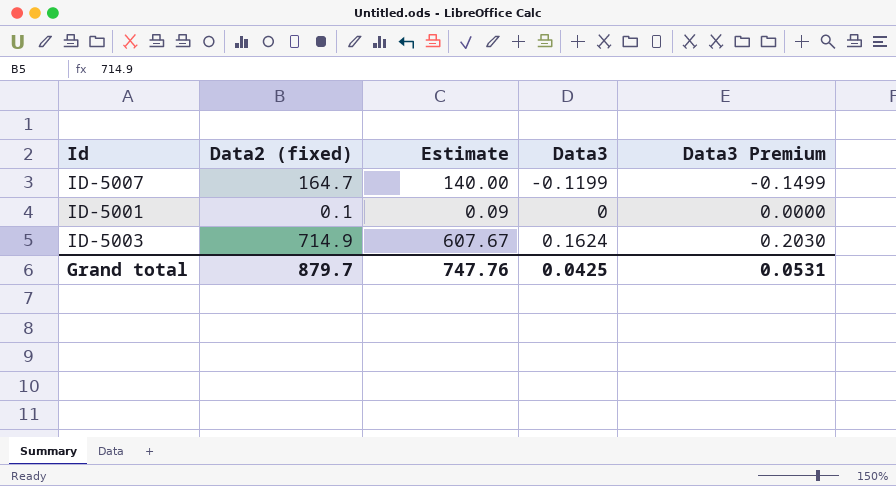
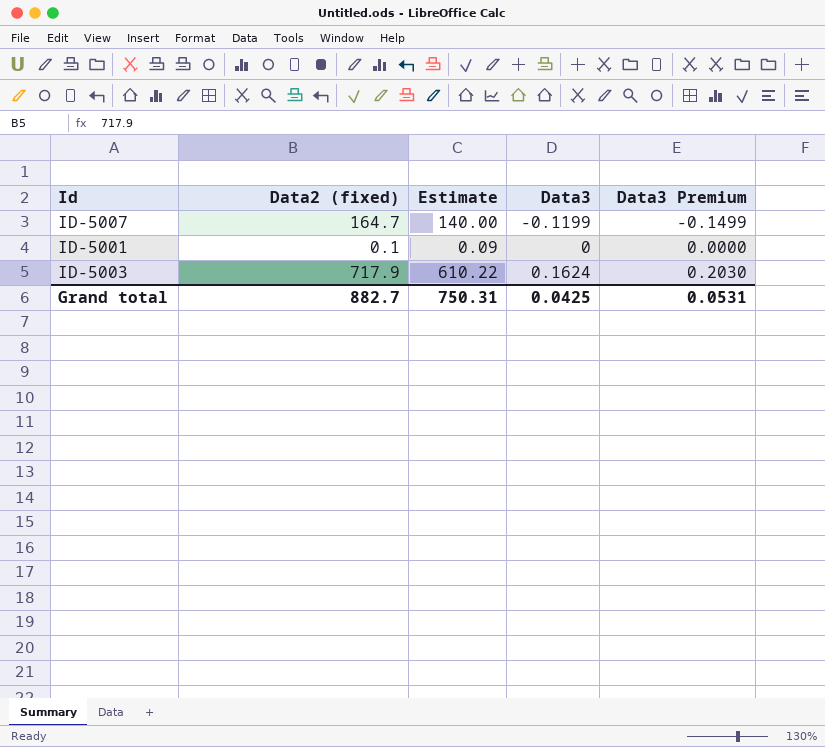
ID-5003 | Data2 (fixed): 714.9 -> 717.9
ID-5003 | Estimate: 607.67 -> 610.22
Grand total | Data2 (fixed): 879.7 -> 882.7
Grand total | Estimate: 747.76 -> 750.31

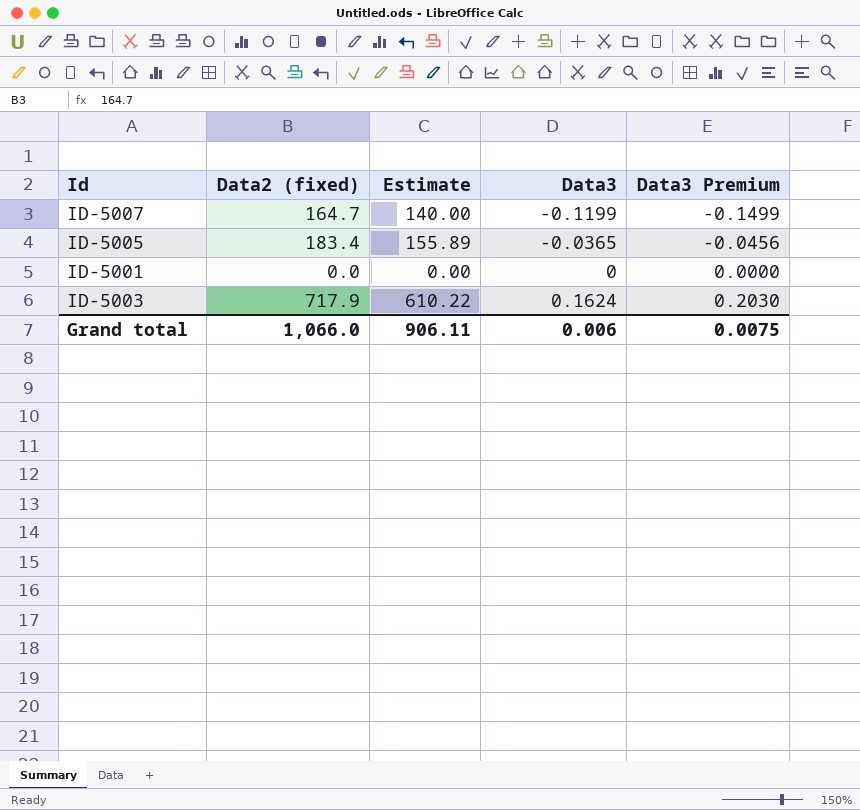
row ID-5005: none -> 183.4 | 155.89 | -0.0365 | -0.0456
ID-5001 | Data2 (fixed): 0.1 -> 0.0
ID-5001 | Estimate: 0.09 -> 0.00
Grand total | Data2 (fixed): 882.7 -> 1,066.0
Grand total | Estimate: 750.31 -> 906.11
Grand total | Data3: 0.0425 -> 0.006
Grand total | Data3 Premium: 0.0531 -> 0.0075

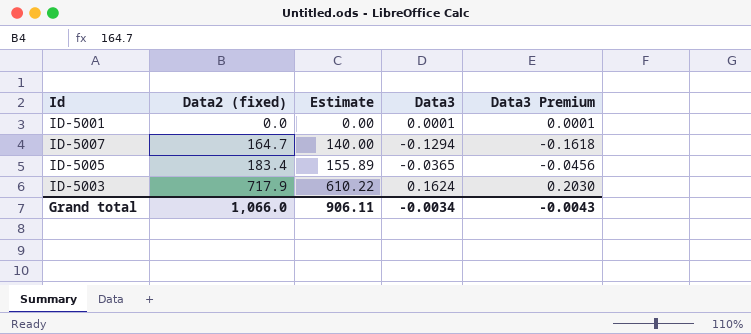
row order: Data3 ascending -> Data2 (fixed) ascending
ID-5001 | Data3: 0 -> 0.0001
ID-5001 | Data3 Premium: 0.0000 -> 0.0001
ID-5007 | Data3: -0.1199 -> -0.1294
ID-5007 | Data3 Premium: -0.1499 -> -0.1618
Grand total | Data3: 0.006 -> -0.0034
Grand total | Data3 Premium: 0.0075 -> -0.0043

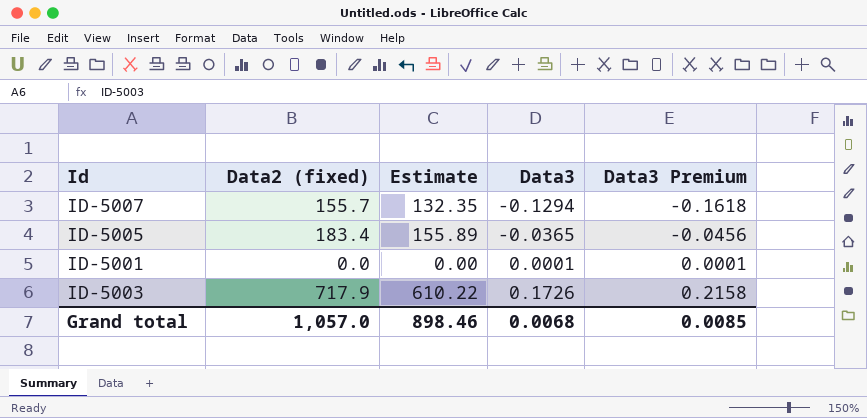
row order: Data2 (fixed) ascending -> Data3 ascending
ID-5007 | Data2 (fixed): 164.7 -> 155.7
ID-5007 | Estimate: 140.00 -> 132.35
ID-5003 | Data3: 0.1624 -> 0.1726
ID-5003 | Data3 Premium: 0.2030 -> 0.2158
Grand total | Data2 (fixed): 1,066.0 -> 1,057.0
Grand total | Estimate: 906.11 -> 898.46
Grand total | Data3: -0.0034 -> 0.0068
Grand total | Data3 Premium: -0.0043 -> 0.0085

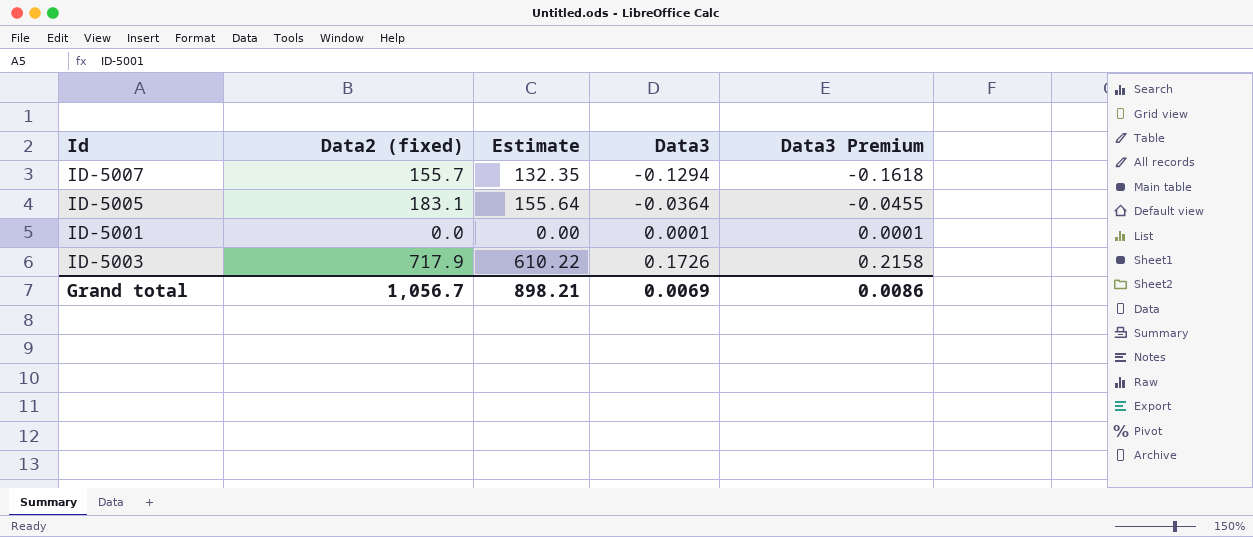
ID-5005 | Data2 (fixed): 183.4 -> 183.1
ID-5005 | Estimate: 155.89 -> 155.64
ID-5005 | Data3: -0.0365 -> -0.0364
ID-5005 | Data3 Premium: -0.0456 -> -0.0455
Grand total | Data2 (fixed): 1,057.0 -> 1,056.7
Grand total | Estimate: 898.46 -> 898.21
Grand total | Data3: 0.0068 -> 0.0069
Grand total | Data3 Premium: 0.0085 -> 0.0086

